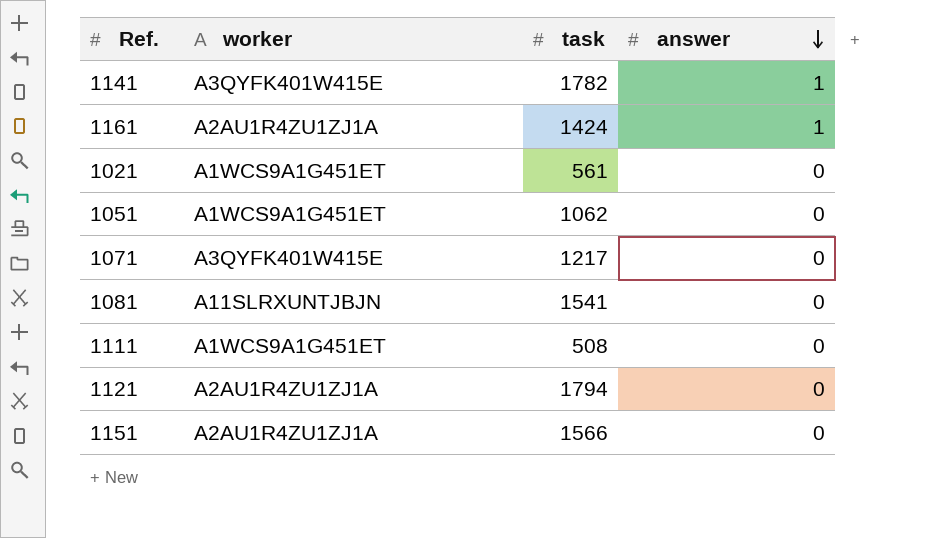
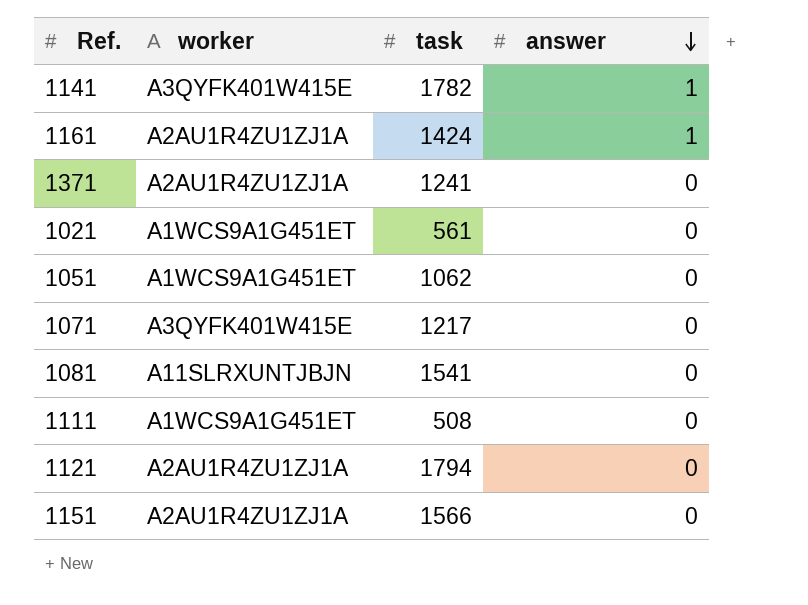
row 1371: none -> A2AU1R4ZU1ZJ1A | 1241 | 0

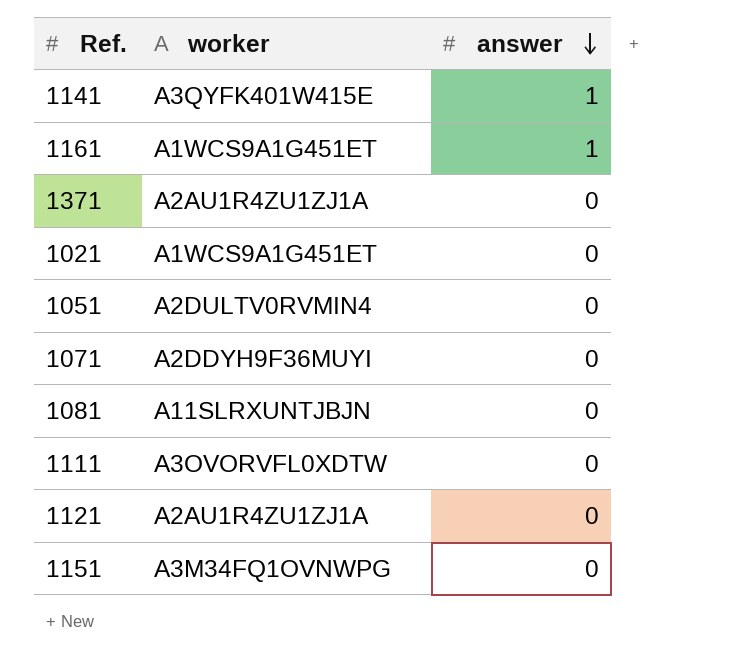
column task | position: 3 -> none
1161 | worker: A2AU1R4ZU1ZJ1A -> A1WCS9A1G451ET
1051 | worker: A1WCS9A1G451ET -> A2DULTV0RVMIN4
1071 | worker: A3QYFK401W415E -> A2DDYH9F36MUYI
1111 | worker: A1WCS9A1G451ET -> A3OVORVFL0XDTW
1151 | worker: A2AU1R4ZU1ZJ1A -> A3M34FQ1OVNWPG

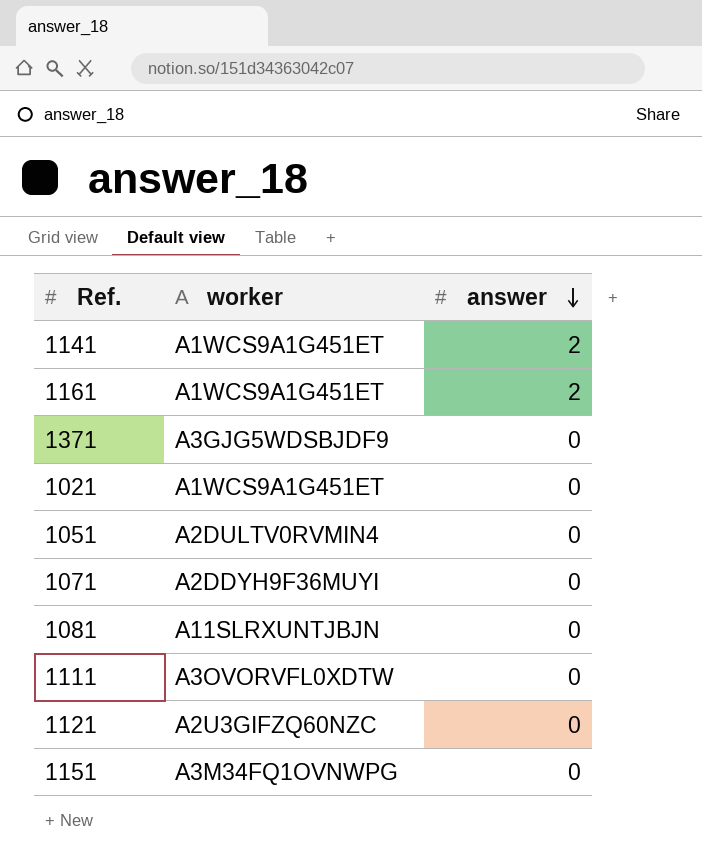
1141 | worker: A3QYFK401W415E -> A1WCS9A1G451ET
1141 | answer: 1 -> 2
1161 | answer: 1 -> 2
1371 | worker: A2AU1R4ZU1ZJ1A -> A3GJG5WDSBJDF9
1121 | worker: A2AU1R4ZU1ZJ1A -> A2U3GIFZQ60NZC

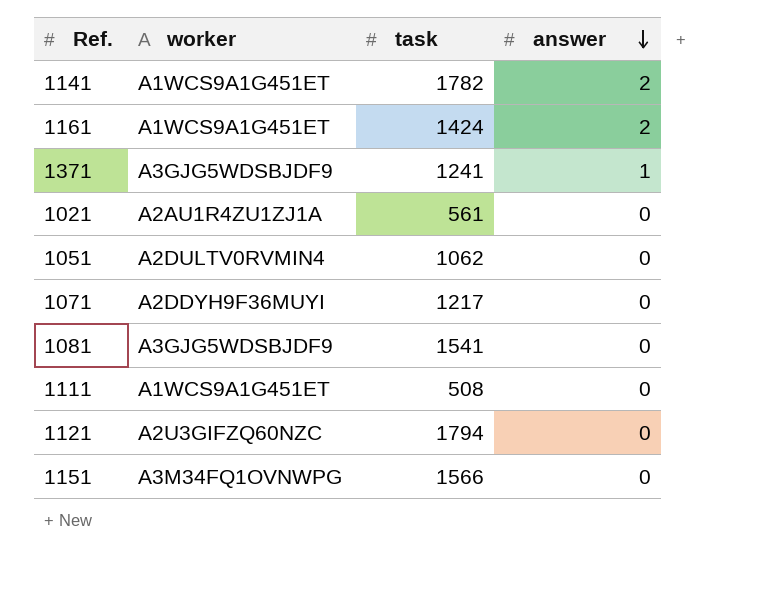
column task | position: none -> 3
1371 | answer: 0 -> 1
1021 | worker: A1WCS9A1G451ET -> A2AU1R4ZU1ZJ1A
1081 | worker: A11SLRXUNTJBJN -> A3GJG5WDSBJDF9
1111 | worker: A3OVORVFL0XDTW -> A1WCS9A1G451ET

